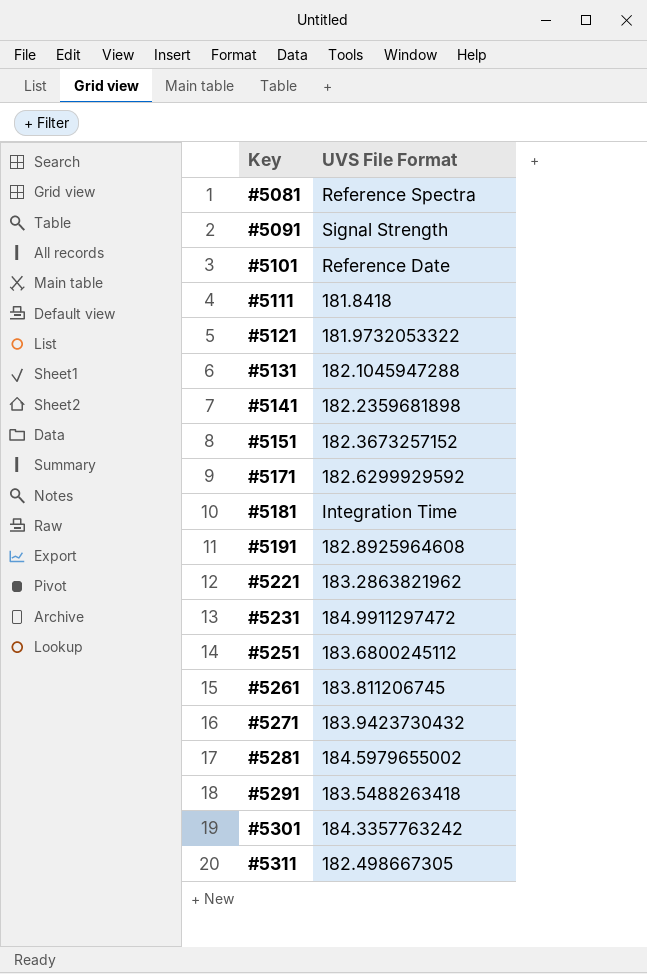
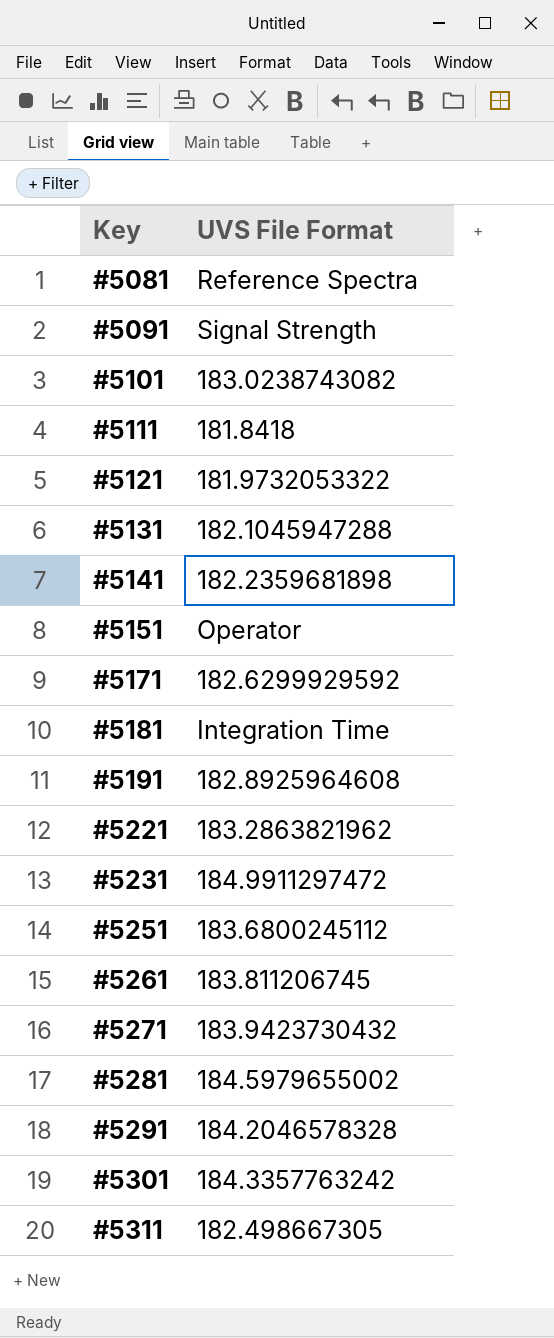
#5101 | UVS File Format: Reference Date -> 183.0238743082
#5151 | UVS File Format: 182.3673257152 -> Operator
#5291 | UVS File Format: 183.5488263418 -> 184.2046578328

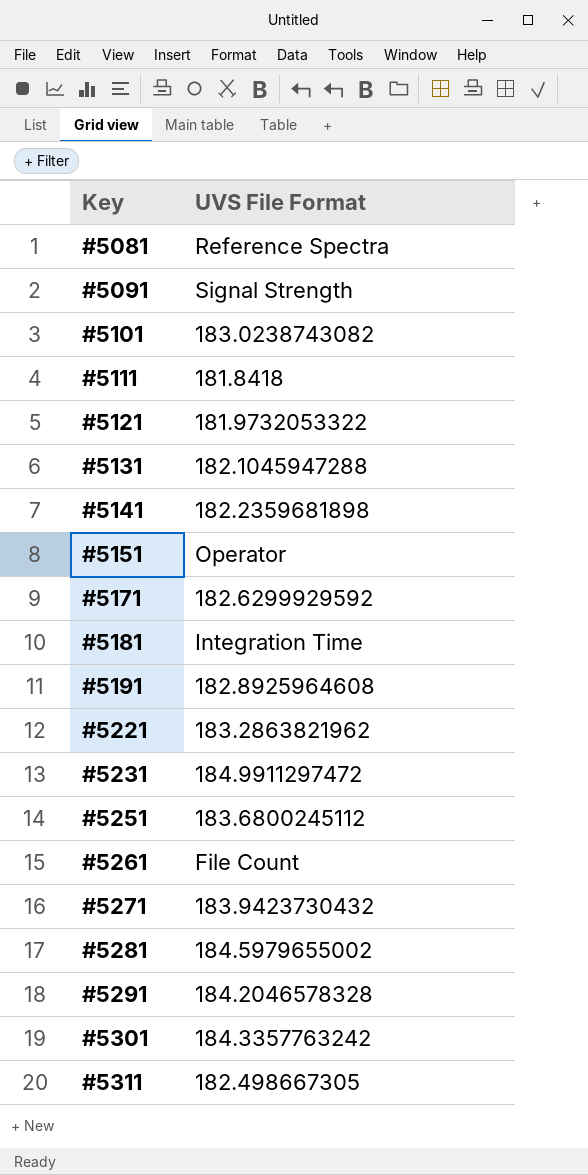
#5261 | UVS File Format: 183.811206745 -> File Count

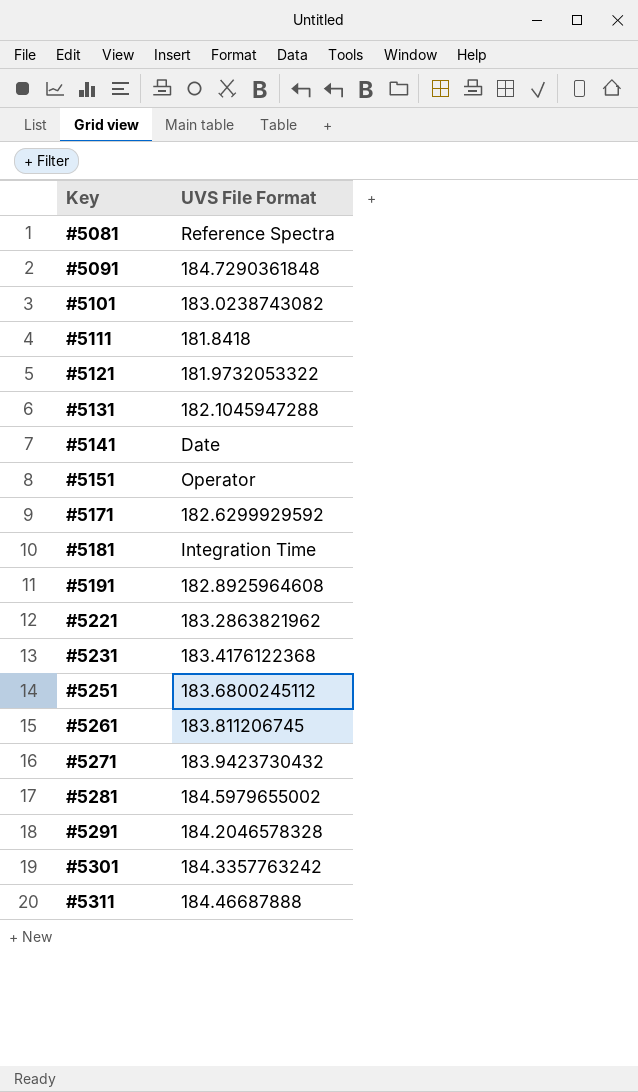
#5091 | UVS File Format: Signal Strength -> 184.7290361848
#5141 | UVS File Format: 182.2359681898 -> Date
#5231 | UVS File Format: 184.9911297472 -> 183.4176122368
#5261 | UVS File Format: File Count -> 183.811206745
#5311 | UVS File Format: 182.498667305 -> 184.46687888

